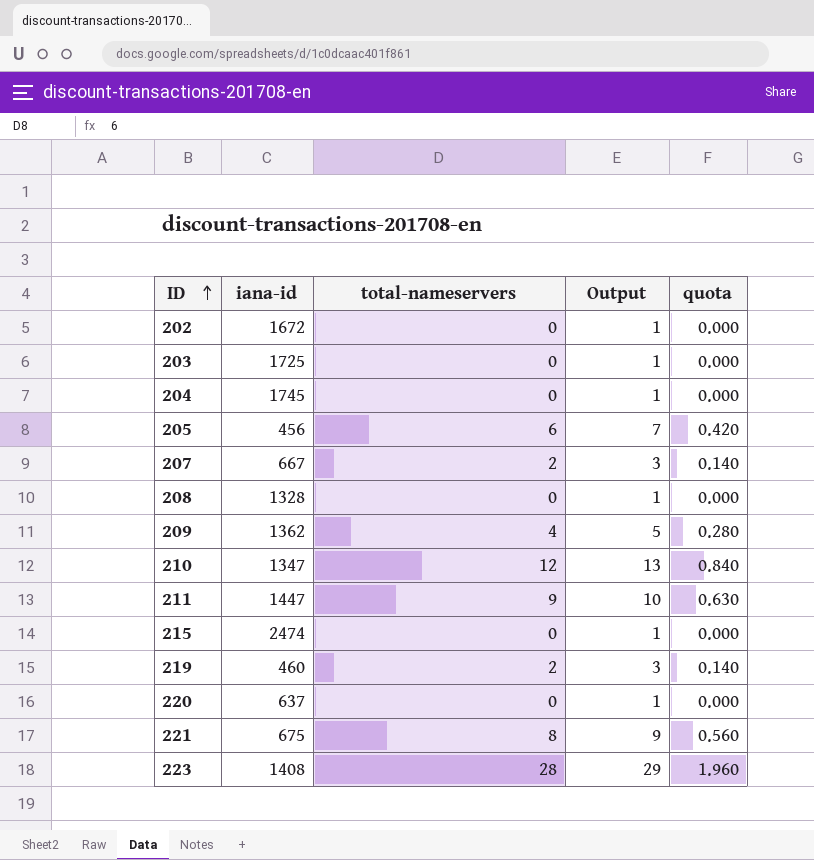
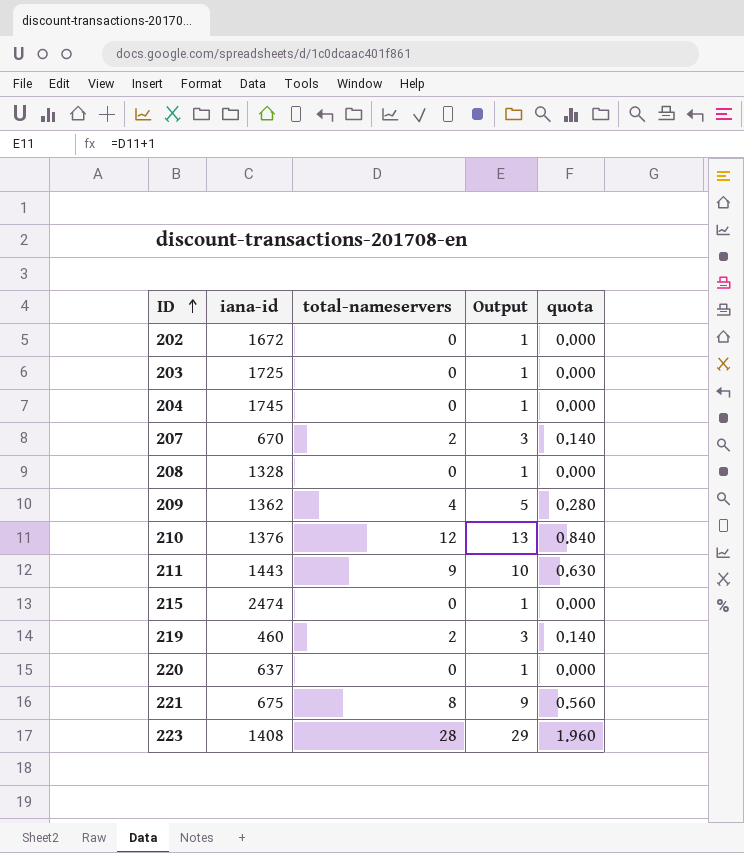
row 205: 456 | 6 | 7 | 0.420 -> none
207 | iana-id: 667 -> 670
210 | iana-id: 1347 -> 1376
211 | iana-id: 1447 -> 1443

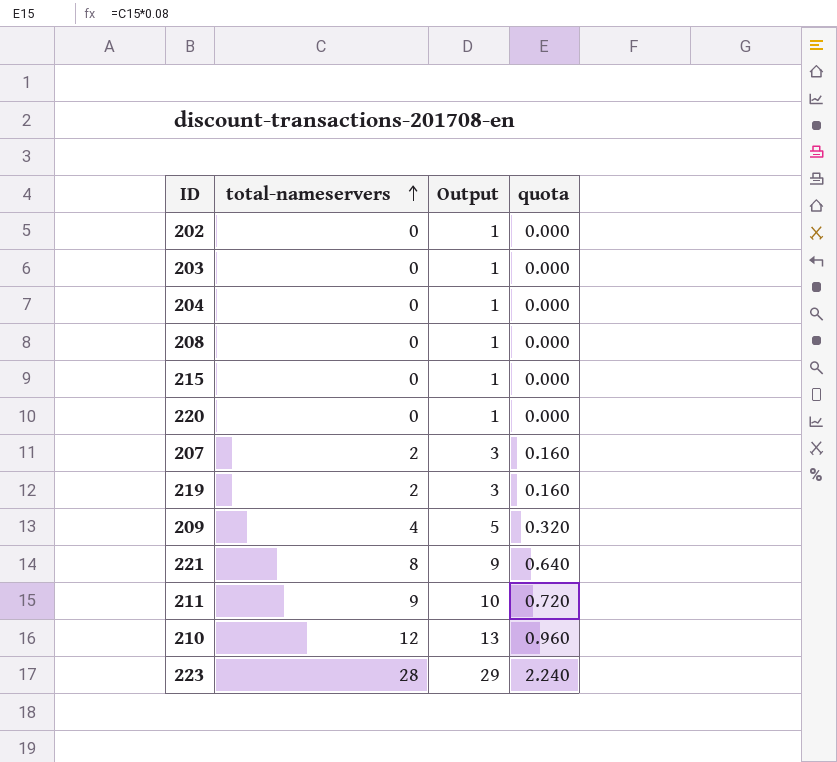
row order: ID ascending -> total-nameservers ascending
column iana-id | position: 2 -> none
column quota | formula: [total-nameservers] * 0.07 -> [total-nameservers] * 0.08

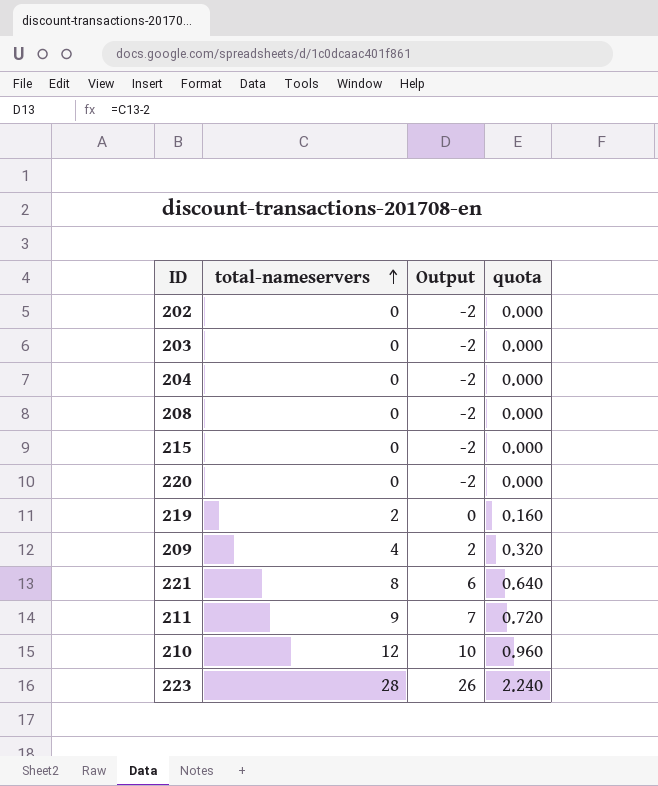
column Output | formula: [total-nameservers] + 1 -> [total-nameservers] - 2
row 207: 2 | 3 | 0.160 -> none

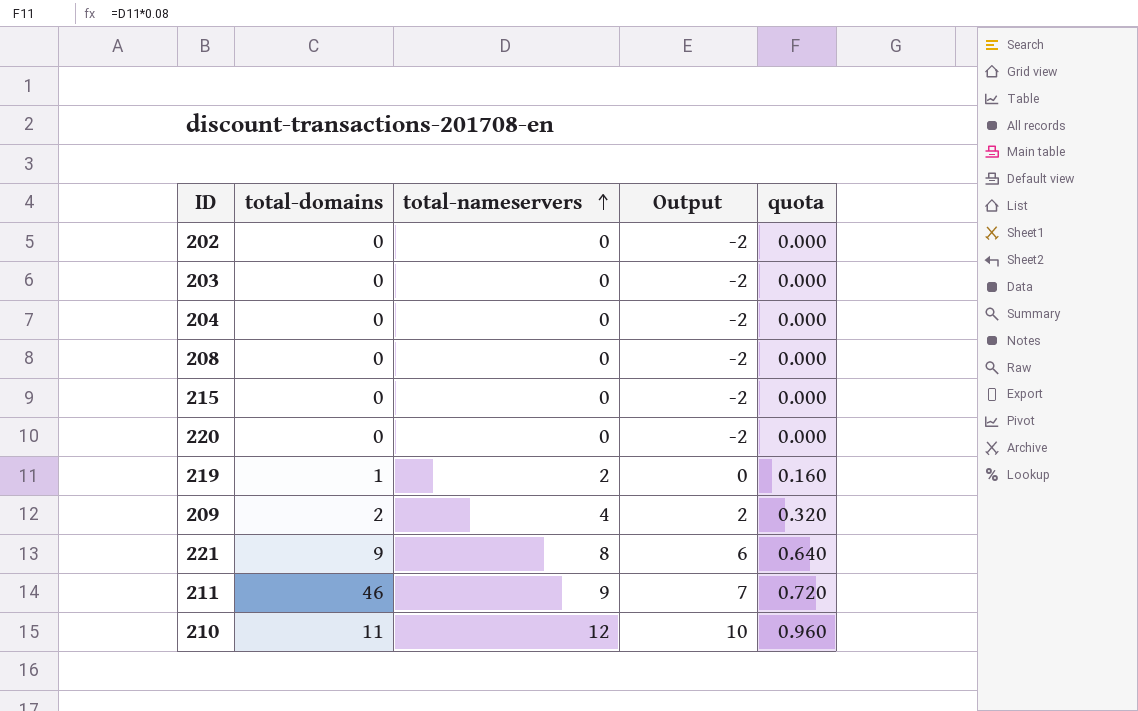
column total-domains | position: none -> 2
row 223: 28 | 26 | 2.240 -> none

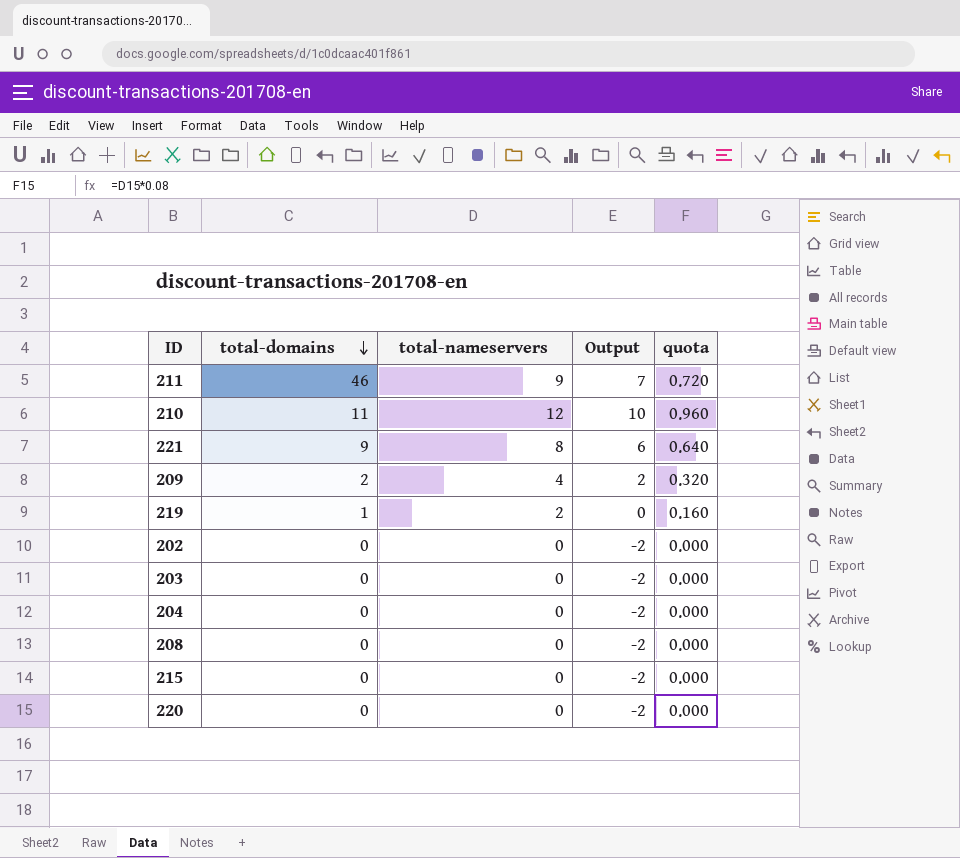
row order: total-nameservers ascending -> total-domains descending

